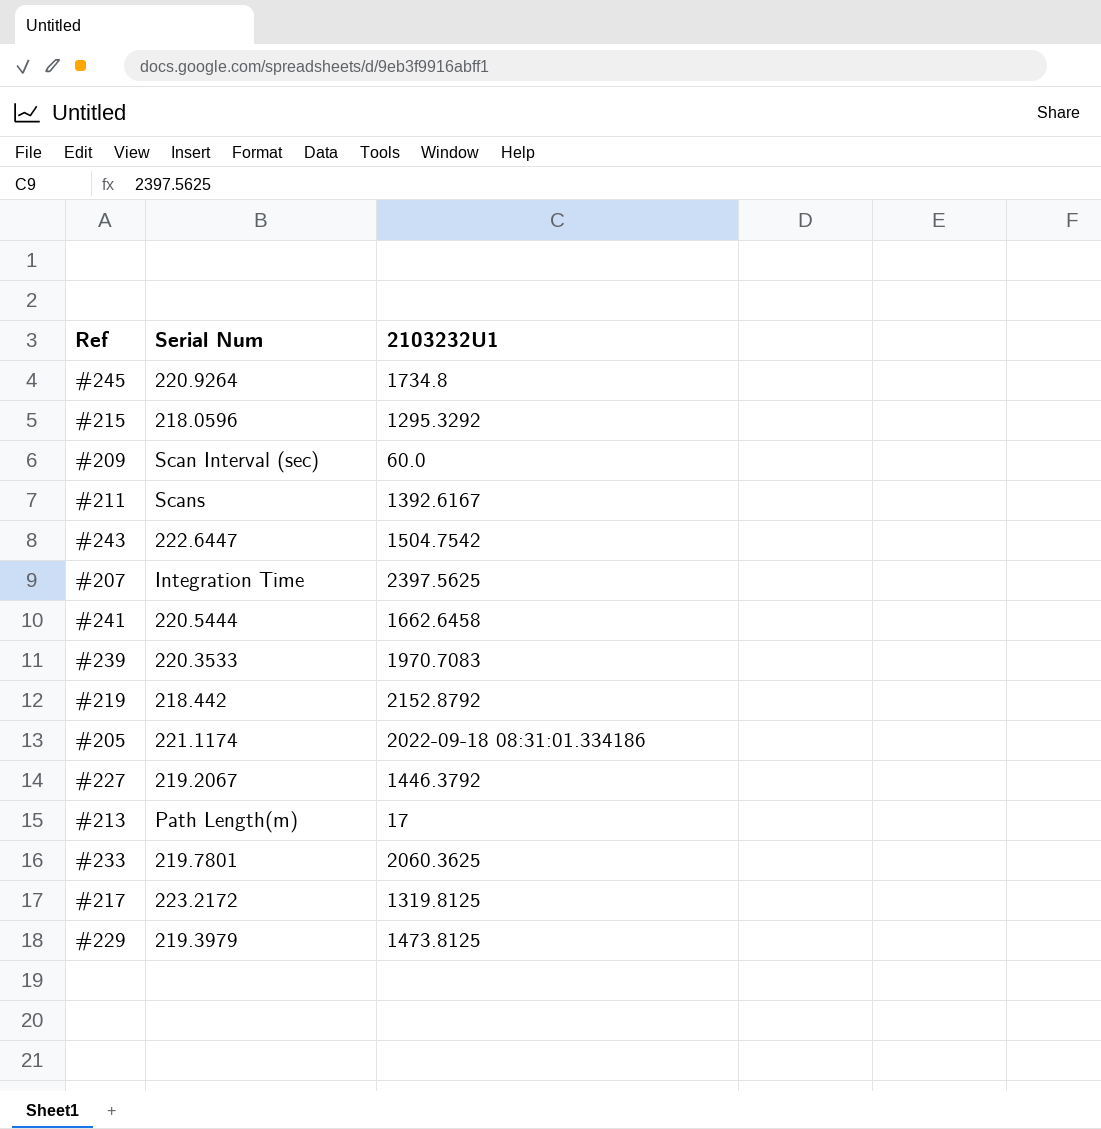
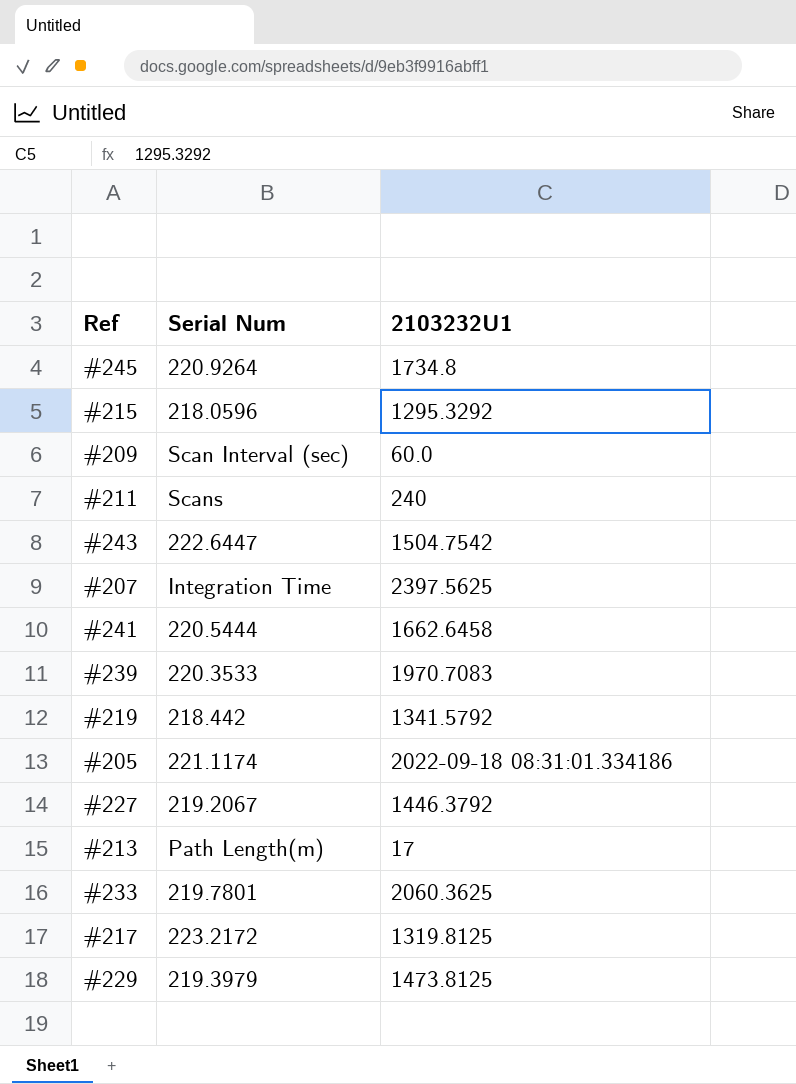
#211 | 2103232U1: 1392.6167 -> 240
#219 | 2103232U1: 2152.8792 -> 1341.5792

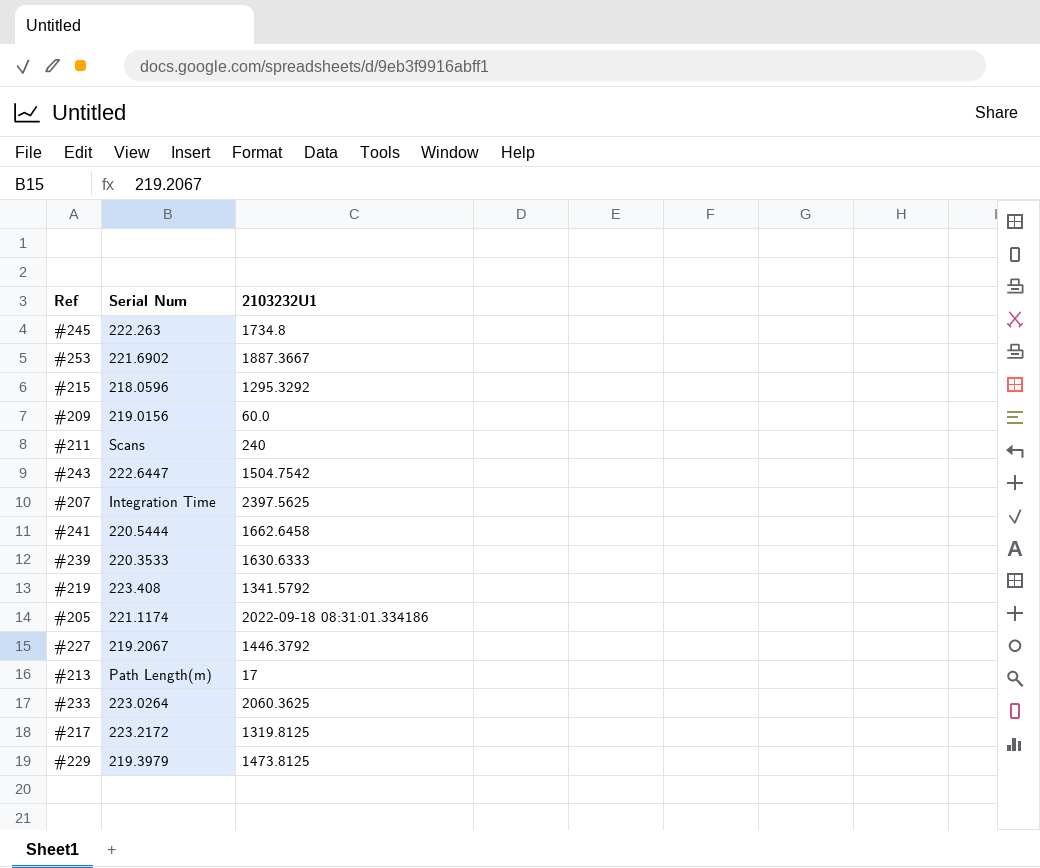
#245 | Serial Num: 220.9264 -> 222.263
row #253: none -> 221.6902 | 1887.3667
#209 | Serial Num: Scan Interval (sec) -> 219.0156
#239 | 2103232U1: 1970.7083 -> 1630.6333
#219 | Serial Num: 218.442 -> 223.408
#233 | Serial Num: 219.7801 -> 223.0264

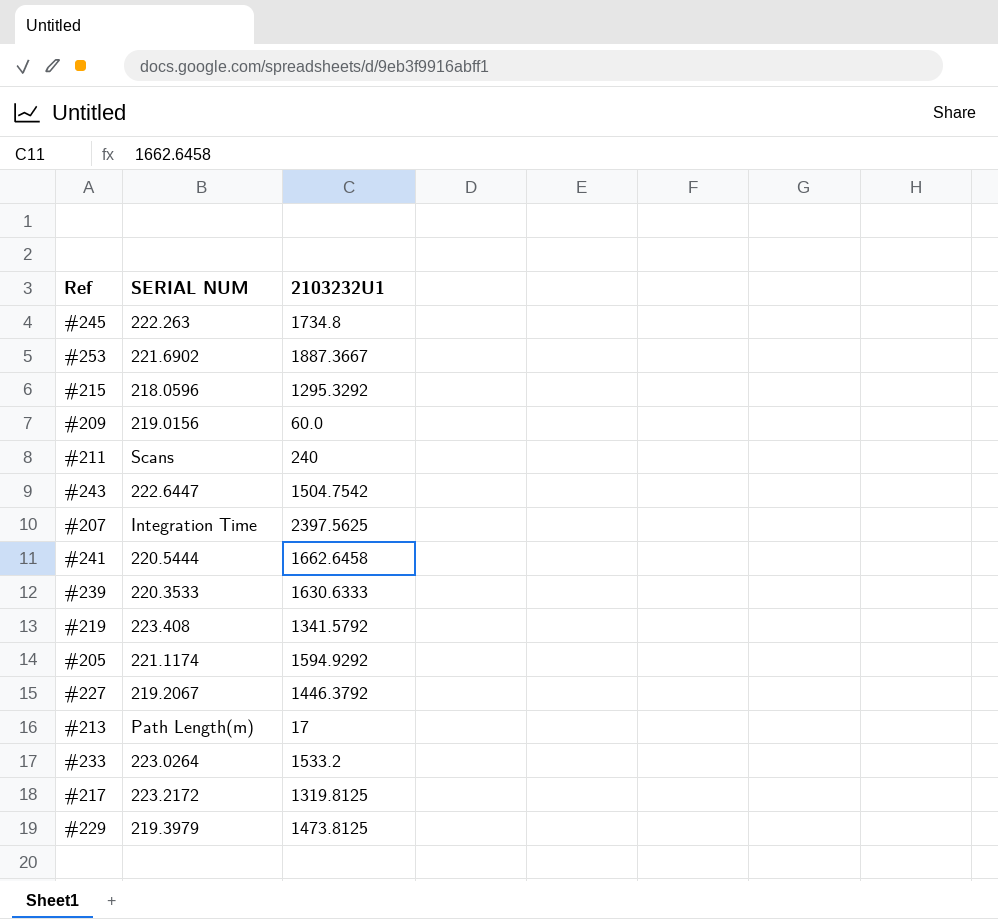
column name: Serial Num -> SERIAL NUM
#205 | 2103232U1: 2022-09-18 08:31:01.334186 -> 1594.9292
#233 | 2103232U1: 2060.3625 -> 1533.2

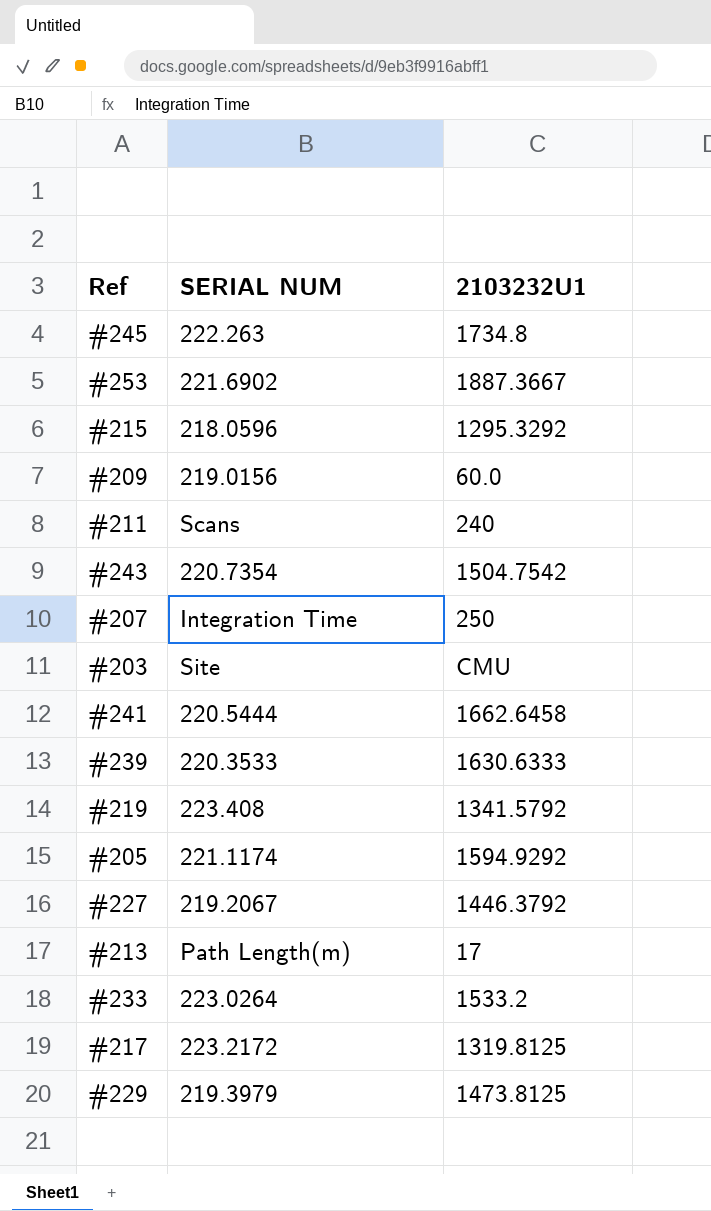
#243 | SERIAL NUM: 222.6447 -> 220.7354
#207 | 2103232U1: 2397.5625 -> 250
row #203: none -> Site | CMU

